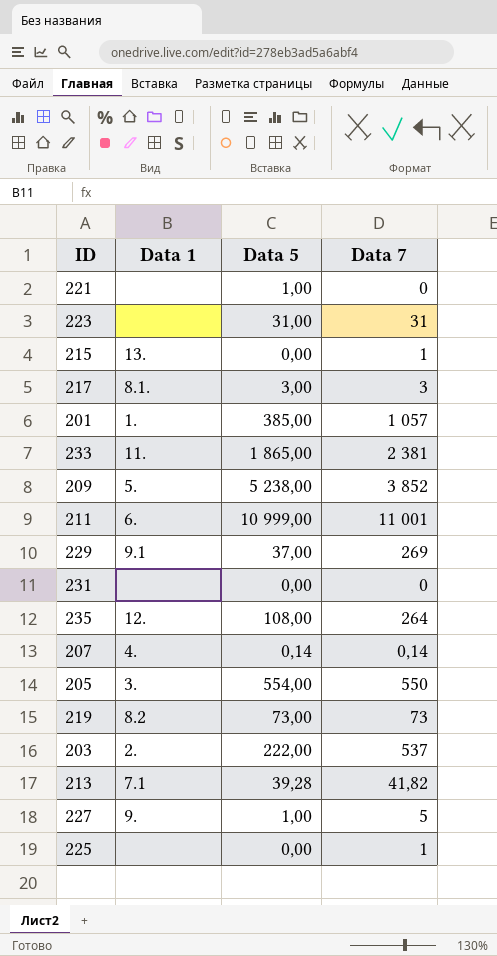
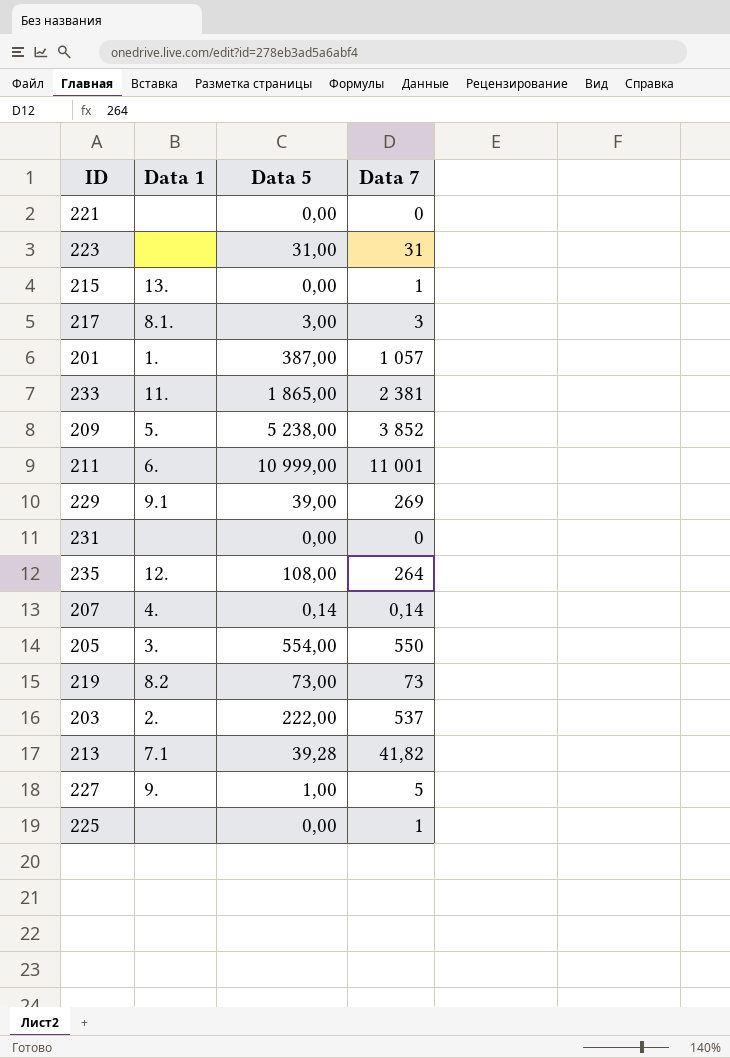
221 | Data 5: 1,00 -> 0,00
201 | Data 5: 385,00 -> 387,00
229 | Data 5: 37,00 -> 39,00

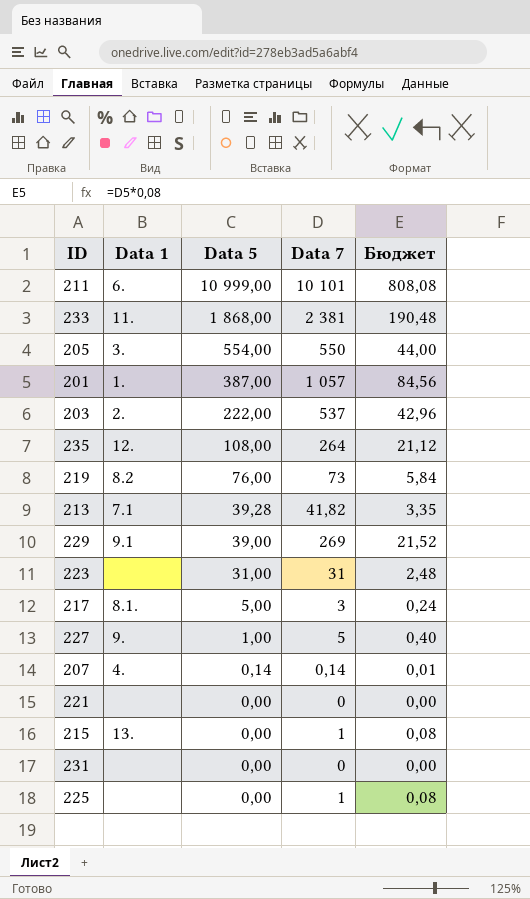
row order: none -> Data 5 descending
column Бюджет | formula: none -> [Data 7] * 0,08
row 209: 5. | 5 238,00 | 3 852 -> none
211 | Data 7: 11 001 -> 10 101
233 | Data 5: 1 865,00 -> 1 868,00
219 | Data 5: 73,00 -> 76,00
217 | Data 5: 3,00 -> 5,00

